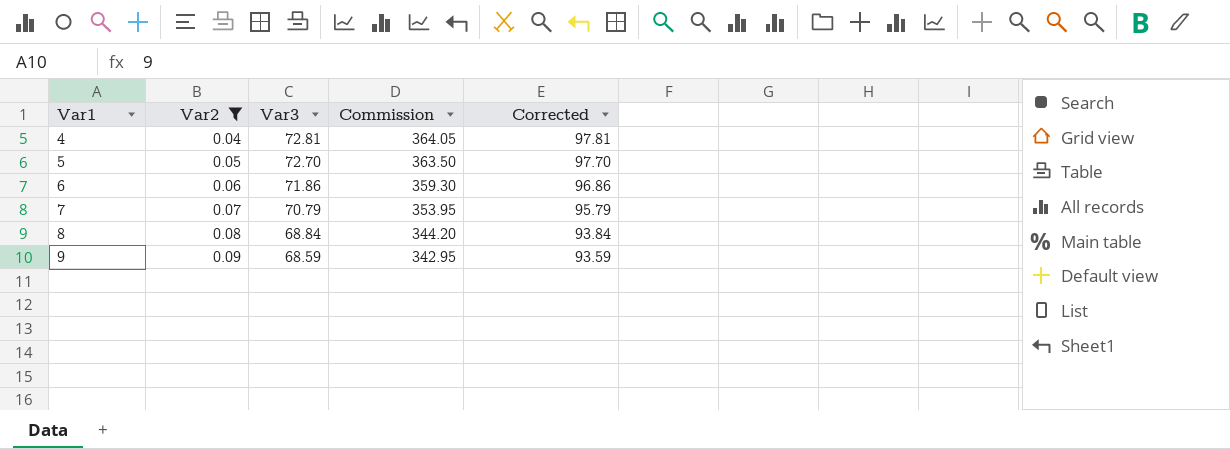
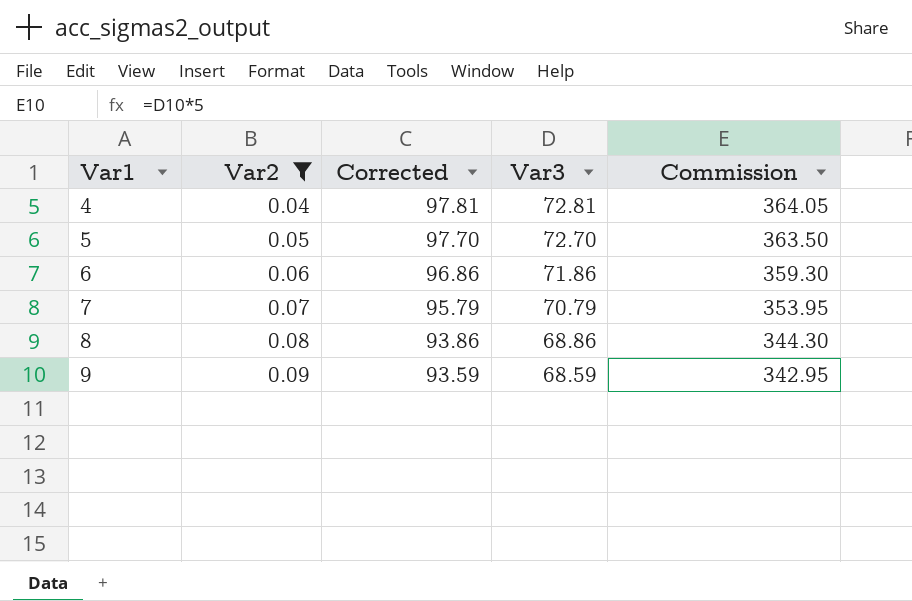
column Corrected | position: 5 -> 3
8 | Corrected: 93.84 -> 93.86
8 | Var3: 68.84 -> 68.86
8 | Commission: 344.20 -> 344.30

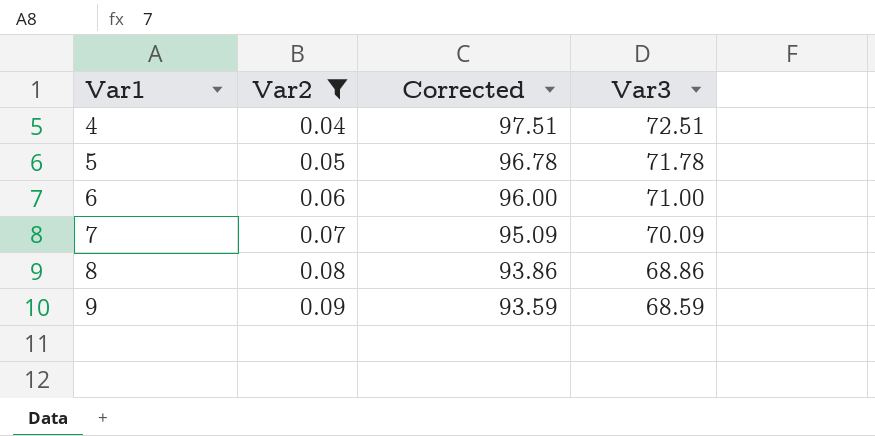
column Commission | formula: [Var3] * 5 -> none
4 | Corrected: 97.81 -> 97.51
4 | Var3: 72.81 -> 72.51
5 | Corrected: 97.70 -> 96.78
5 | Var3: 72.70 -> 71.78
6 | Corrected: 96.86 -> 96.00
6 | Var3: 71.86 -> 71.00
7 | Corrected: 95.79 -> 95.09
7 | Var3: 70.79 -> 70.09

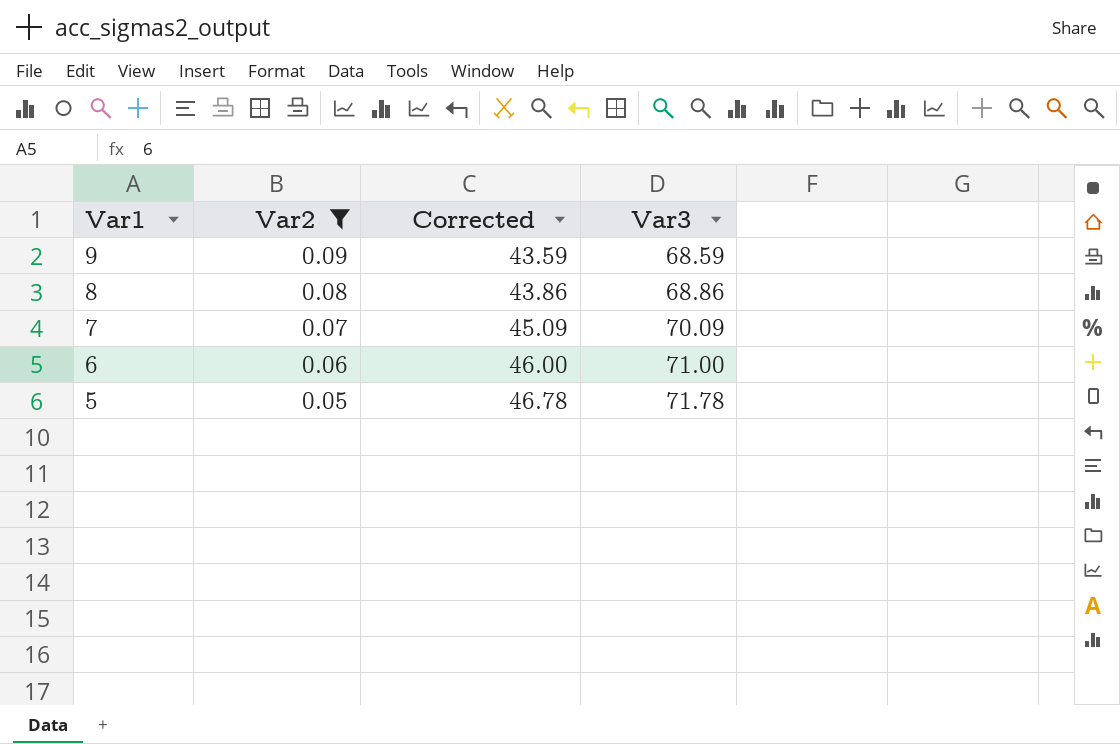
row order: Var1 ascending -> Var1 descending
column Corrected | formula: [Var3] + 25 -> [Var3] - 25
row 4: 0.04 | 97.51 | 72.51 -> none

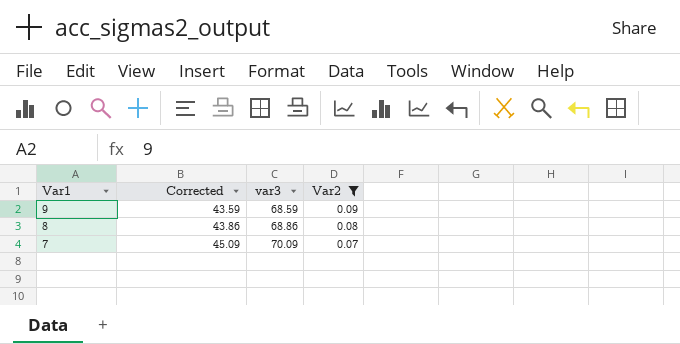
column name: Var3 -> var3
column Var2 | position: 2 -> 4
row 6: 0.06 | 46.00 | 71.00 -> none
row 5: 0.05 | 46.78 | 71.78 -> none

